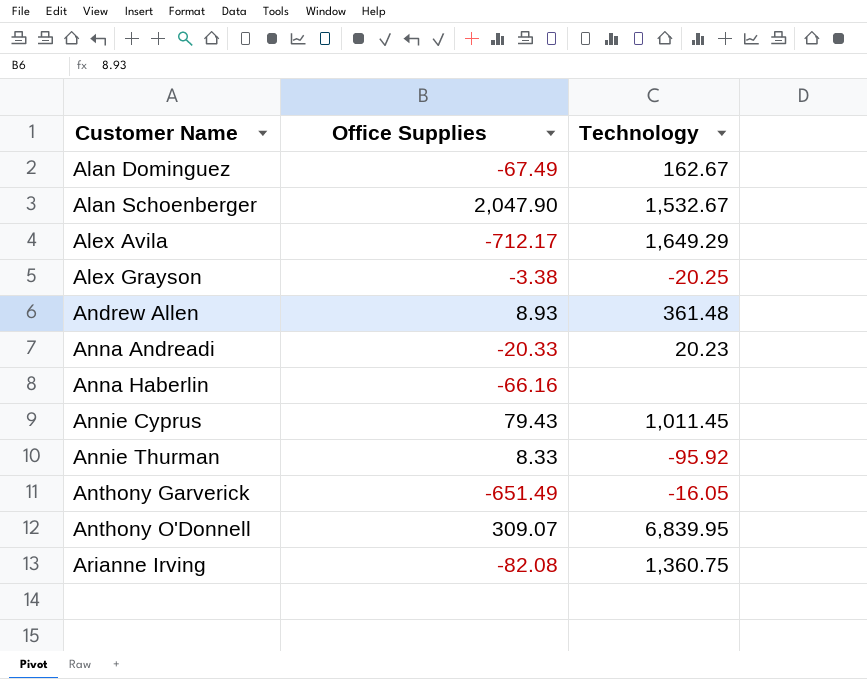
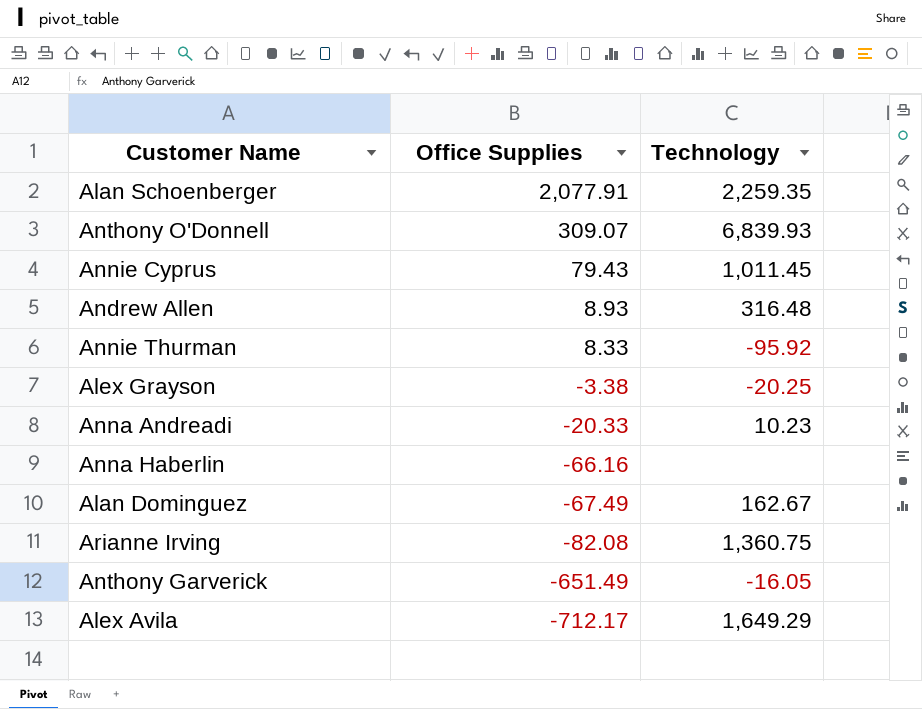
row order: Customer Name ascending -> Office Supplies descending
Alan Schoenberger | Office Supplies: 2,047.90 -> 2,077.91
Alan Schoenberger | Technology: 1,532.67 -> 2,259.35
Anthony O'Donnell | Technology: 6,839.95 -> 6,839.93
Andrew Allen | Technology: 361.48 -> 316.48
Anna Andreadi | Technology: 20.23 -> 10.23

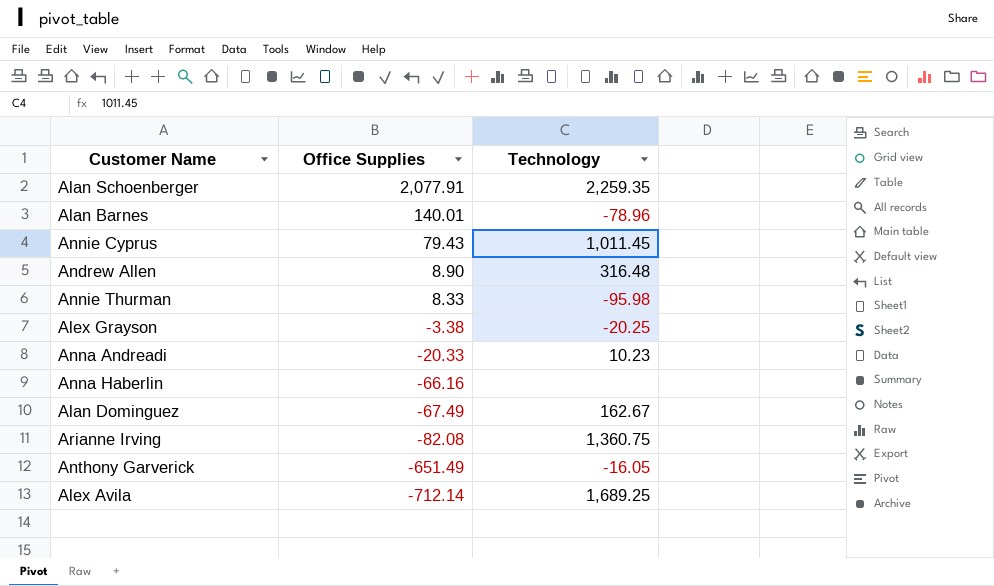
row Anthony O'Donnell: 309.07 | 6,839.93 -> none
row Alan Barnes: none -> 140.01 | -78.96
Andrew Allen | Office Supplies: 8.93 -> 8.90
Annie Thurman | Technology: -95.92 -> -95.98
Alex Avila | Office Supplies: -712.17 -> -712.14
Alex Avila | Technology: 1,649.29 -> 1,689.25

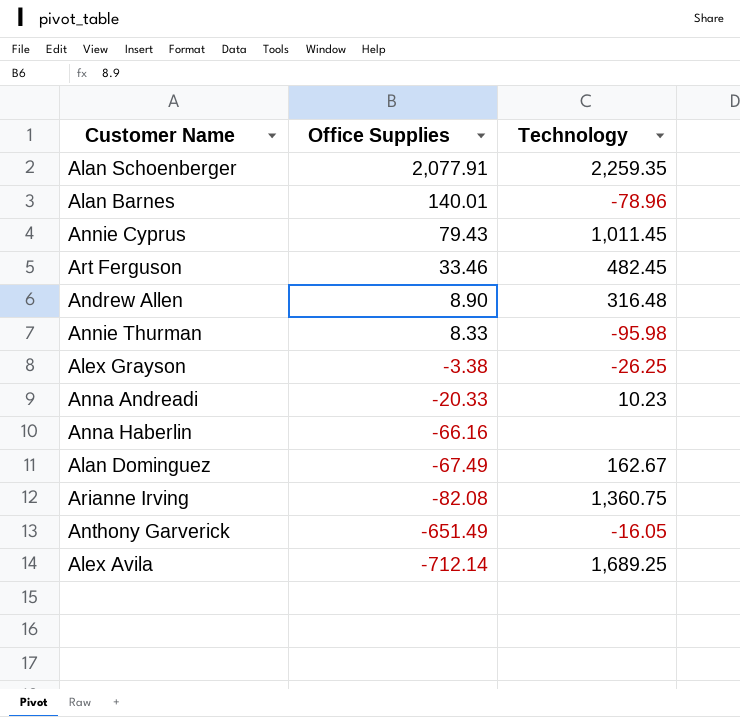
row Art Ferguson: none -> 33.46 | 482.45
Alex Grayson | Technology: -20.25 -> -26.25

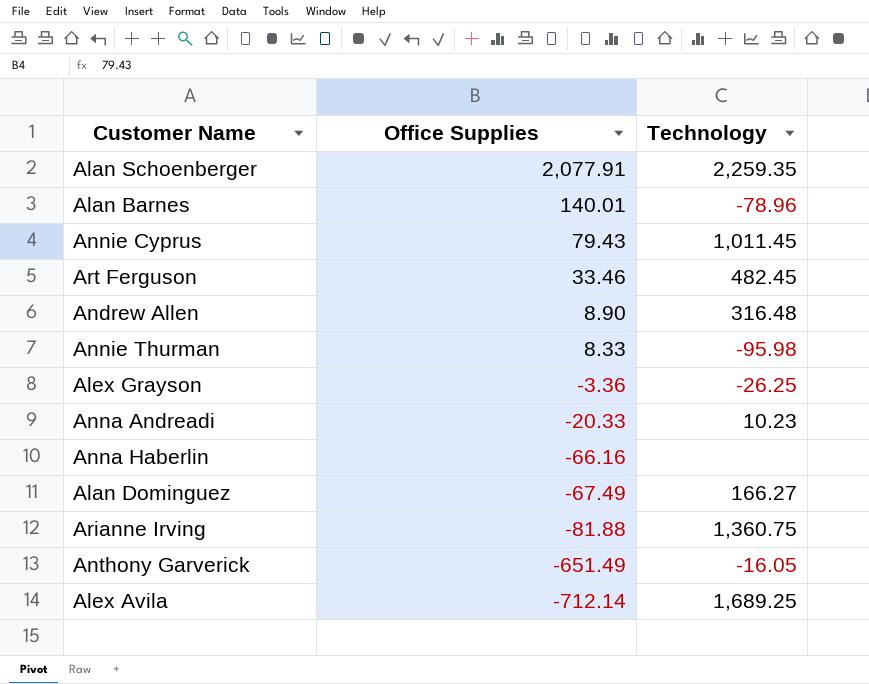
Alex Grayson | Office Supplies: -3.38 -> -3.36
Alan Dominguez | Technology: 162.67 -> 166.27
Arianne Irving | Office Supplies: -82.08 -> -81.88

